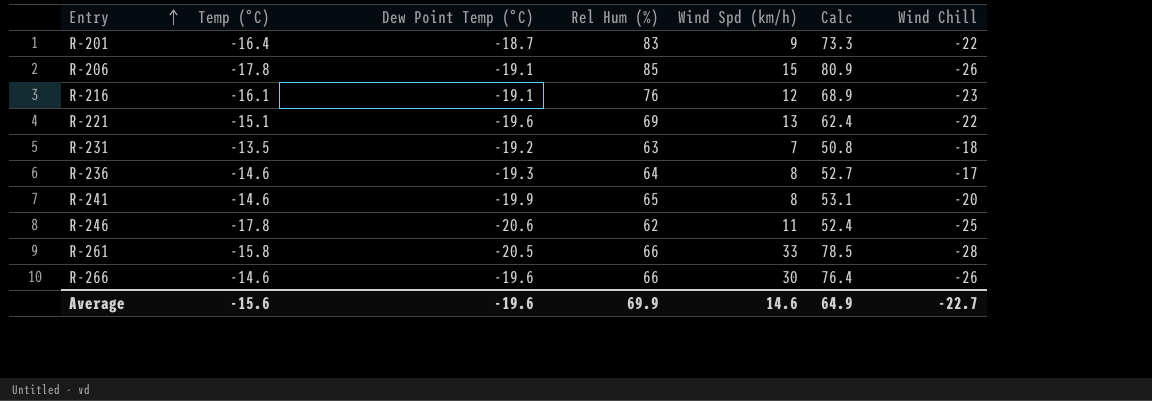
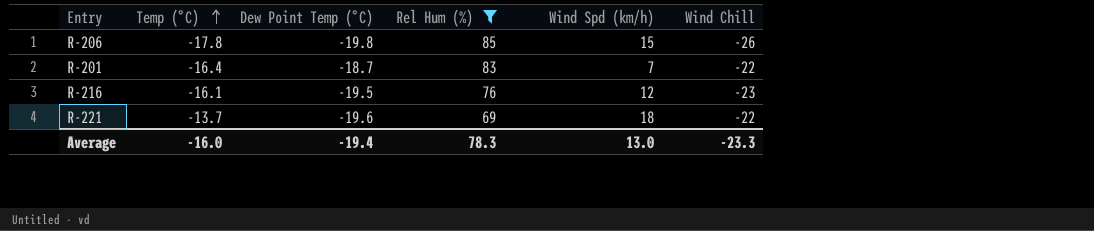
filter: none -> Rel Hum (%) >= 69
row order: Entry ascending -> Temp (°C) ascending
column Calc | formula: [Dew Point Temp (°C)] + [Rel Hum (%)] + [Wind Spd (km/h)] -> none
R-206 | Dew Point Temp (°C): -19.1 -> -19.8
R-201 | Wind Spd (km/h): 9 -> 7
R-216 | Dew Point Temp (°C): -19.1 -> -19.5
R-221 | Temp (°C): -15.1 -> -13.7
R-221 | Wind Spd (km/h): 13 -> 18
Average | Temp (°C): -15.6 -> -16.0
Average | Dew Point Temp (°C): -19.6 -> -19.4
Average | Rel Hum (%): 69.9 -> 78.3
Average | Wind Spd (km/h): 14.6 -> 13.0
Average | Wind Chill: -22.7 -> -23.3

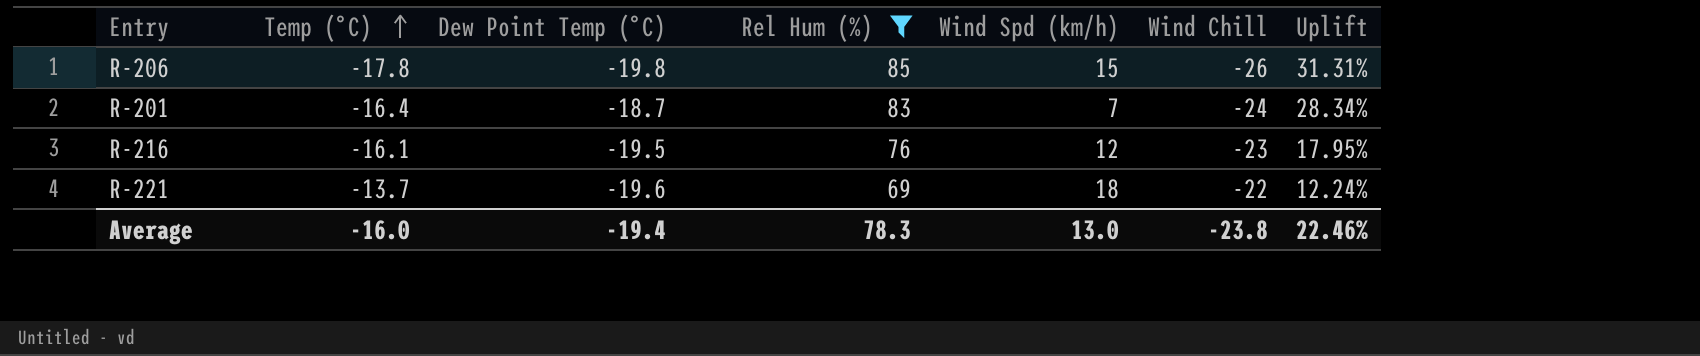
column Uplift | formula: none -> ([Wind Chill] - [Dew Point Temp (°C)]) / [Dew Point Temp (°C)]
R-201 | Wind Chill: -22 -> -24
Average | Wind Chill: -23.3 -> -23.8

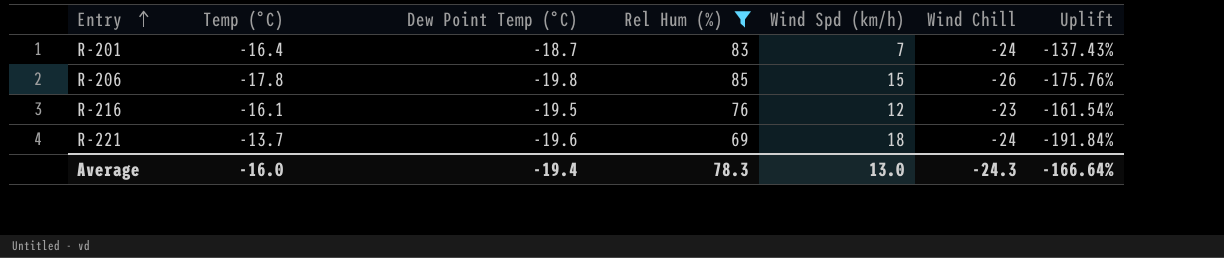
row order: Temp (°C) ascending -> Entry ascending
column Uplift | formula: ([Wind Chill] - [Dew Point Temp (°C)]) / [Dew Point Temp (°C)] -> ([Wind Spd (km/h)] - [Dew Point Temp (°C)]) / [Dew Point Temp (°C)]
R-221 | Wind Chill: -22 -> -24
Average | Wind Chill: -23.8 -> -24.3
Average | Uplift: 22.46% -> -166.64%

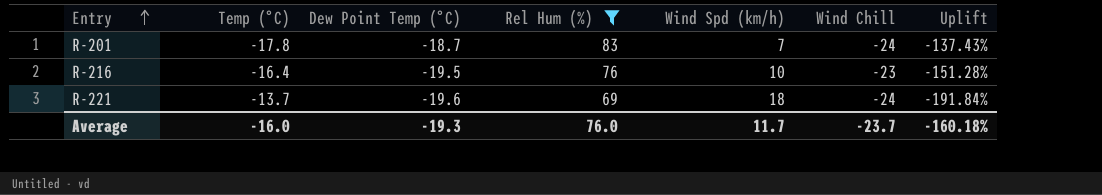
row R-206: -17.8 | -19.8 | 85 | 15 | -26 | -175.76% -> none
R-201 | Temp (°C): -16.4 -> -17.8
R-216 | Temp (°C): -16.1 -> -16.4
R-216 | Wind Spd (km/h): 12 -> 10
R-216 | Uplift: -161.54% -> -151.28%
Average | Dew Point Temp (°C): -19.4 -> -19.3
Average | Rel Hum (%): 78.3 -> 76.0
Average | Wind Spd (km/h): 13.0 -> 11.7
Average | Wind Chill: -24.3 -> -23.7
Average | Uplift: -166.64% -> -160.18%

